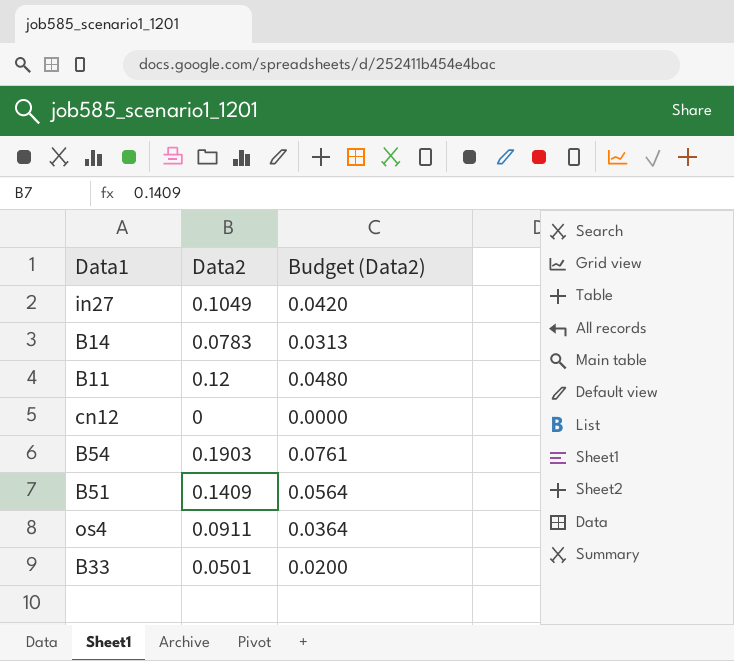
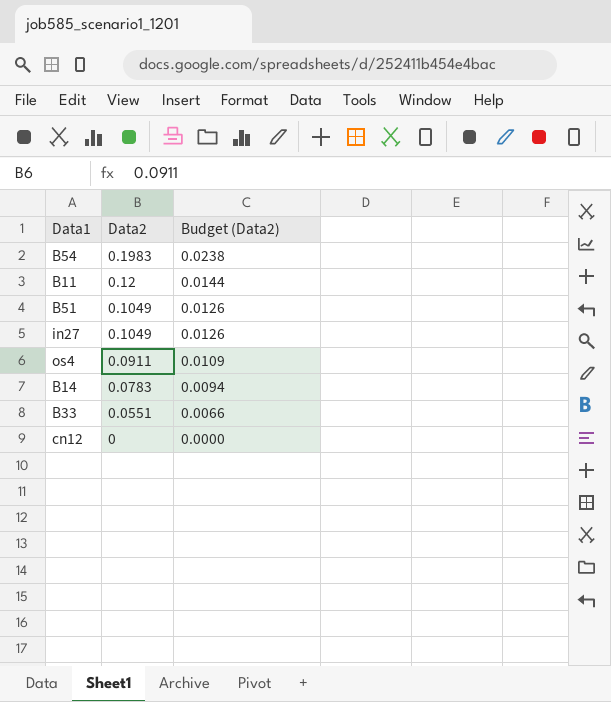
row order: none -> Data2 descending
column Budget (Data2) | formula: [Data2] * 0.4 -> [Data2] * 0.12
B54 | Data2: 0.1903 -> 0.1983
B51 | Data2: 0.1409 -> 0.1049
B33 | Data2: 0.0501 -> 0.0551

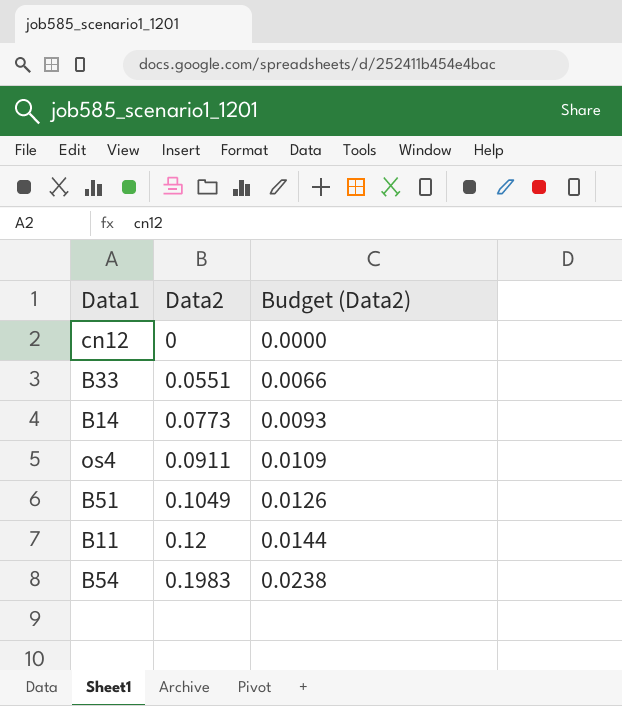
row order: Data2 descending -> Data2 ascending
row in27: 0.1049 | 0.0126 -> none
B14 | Data2: 0.0783 -> 0.0773
B14 | Budget (Data2): 0.0094 -> 0.0093

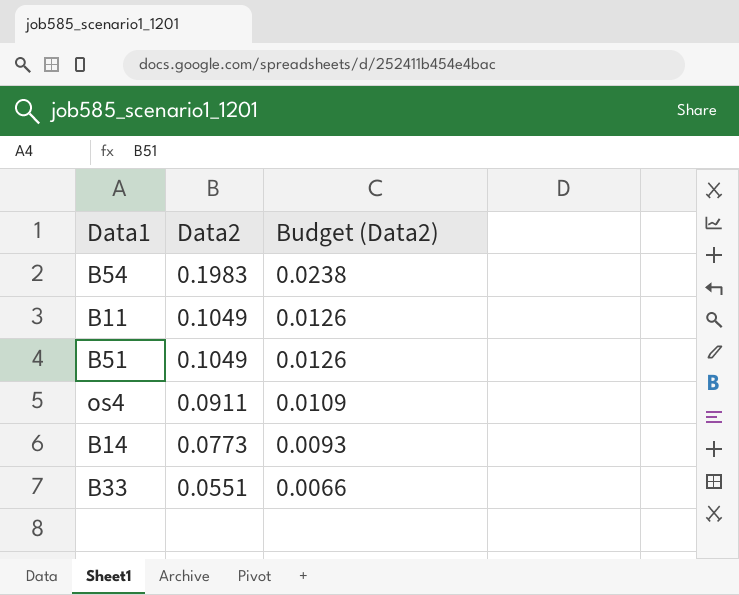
row order: Data2 ascending -> Data2 descending
row cn12: 0 | 0.0000 -> none
B11 | Data2: 0.12 -> 0.1049
B11 | Budget (Data2): 0.0144 -> 0.0126

